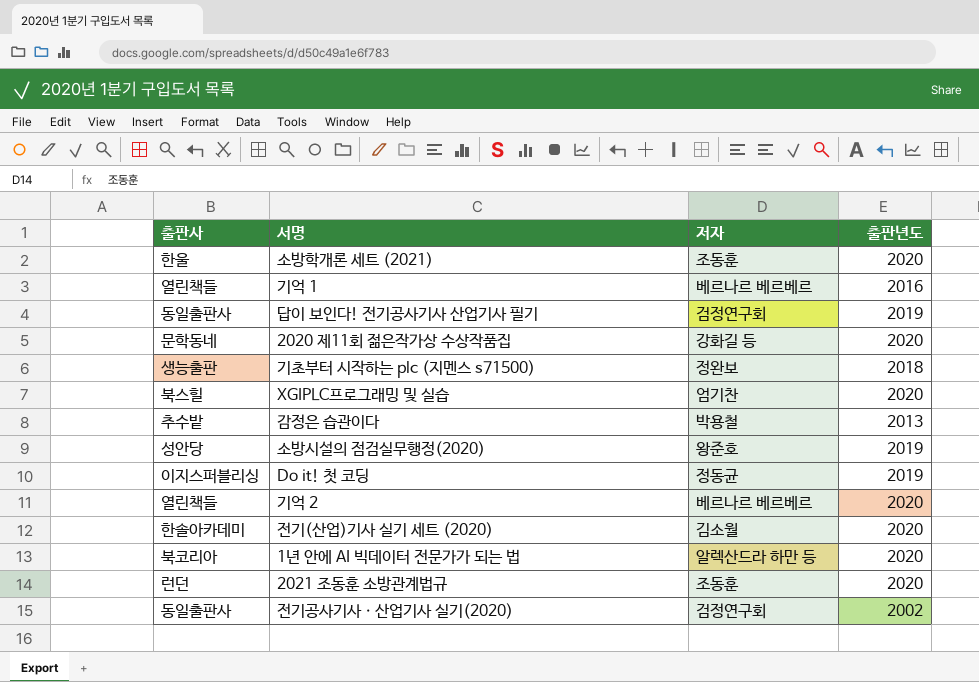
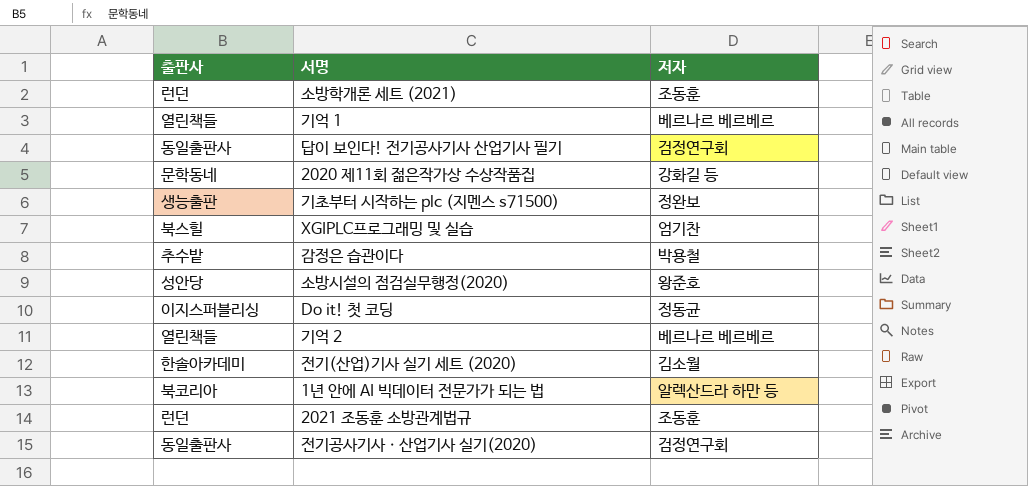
column 출판년도 | position: 4 -> none
소방학개론 세트 (2021) | 출판사: 한울 -> 런던

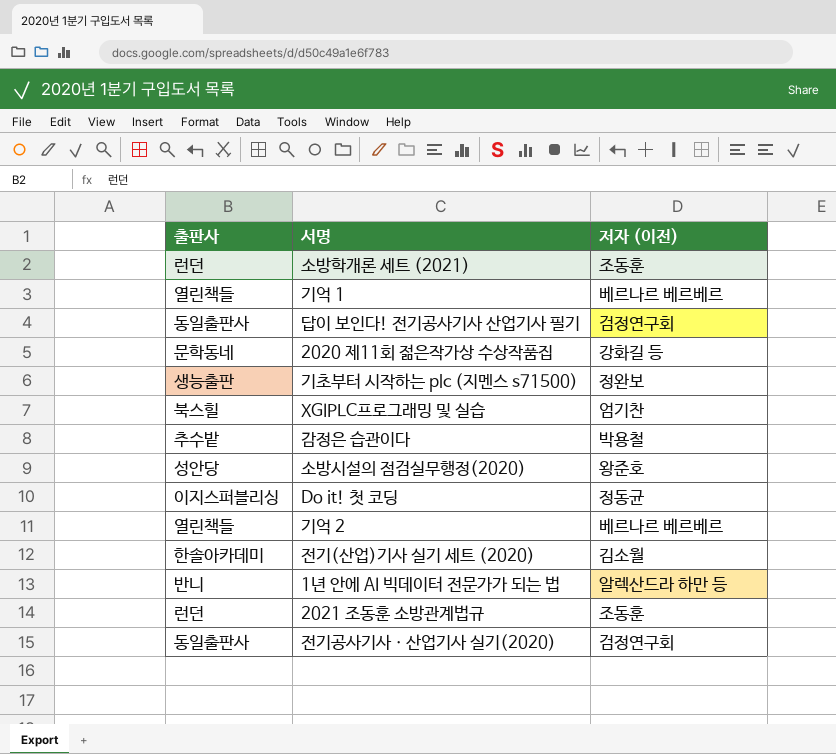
column name: 저자 -> 저자 (이전)
1년 안에 AI 빅데이터 전문가가 되는 법 | 출판사: 북코리아 -> 반니

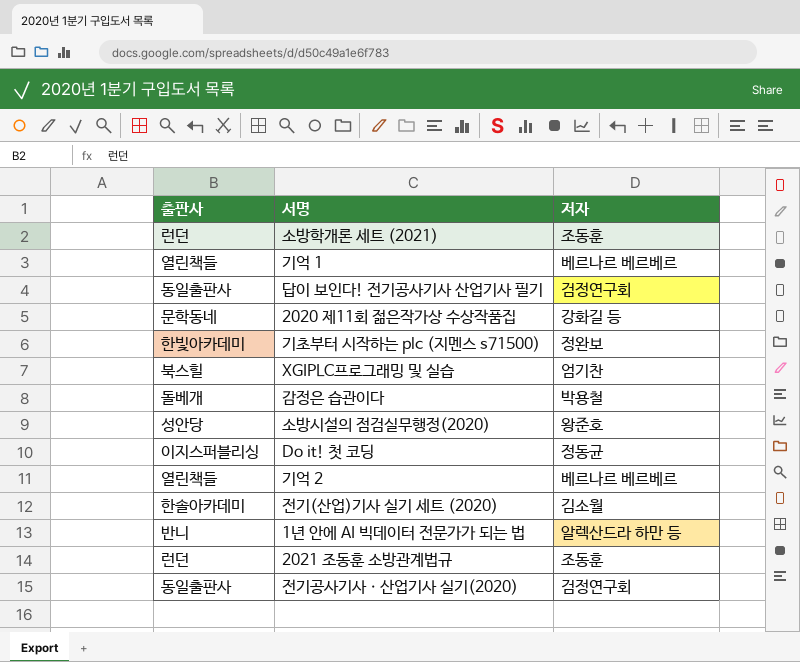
column name: 저자 (이전) -> 저자
기초부터 시작하는 plc (지멘스 s71500) | 출판사: 생능출판 -> 한빛아카데미
감정은 습관이다 | 출판사: 추수밭 -> 돌베개

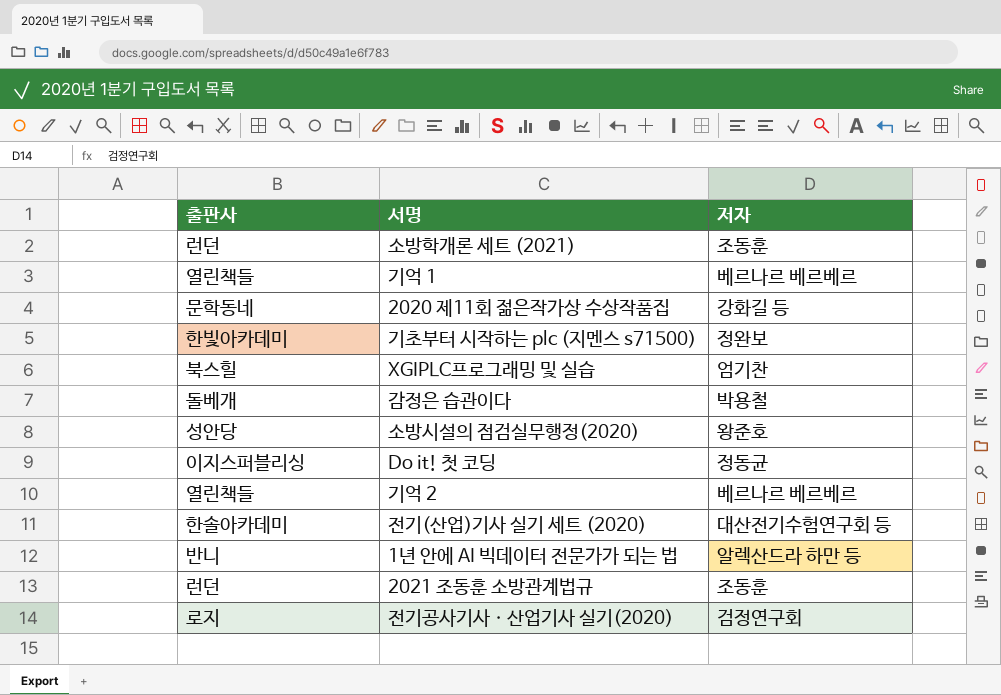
row 답이 보인다! 전기공사기사 산업기사 필기: 동일출판사 | 검정연구회 -> none
전기(산업)기사 실기 세트 (2020) | 저자: 김소월 -> 대산전기수험연구회 등
전기공사기사ㆍ산업기사 실기(2020) | 출판사: 동일출판사 -> 로지

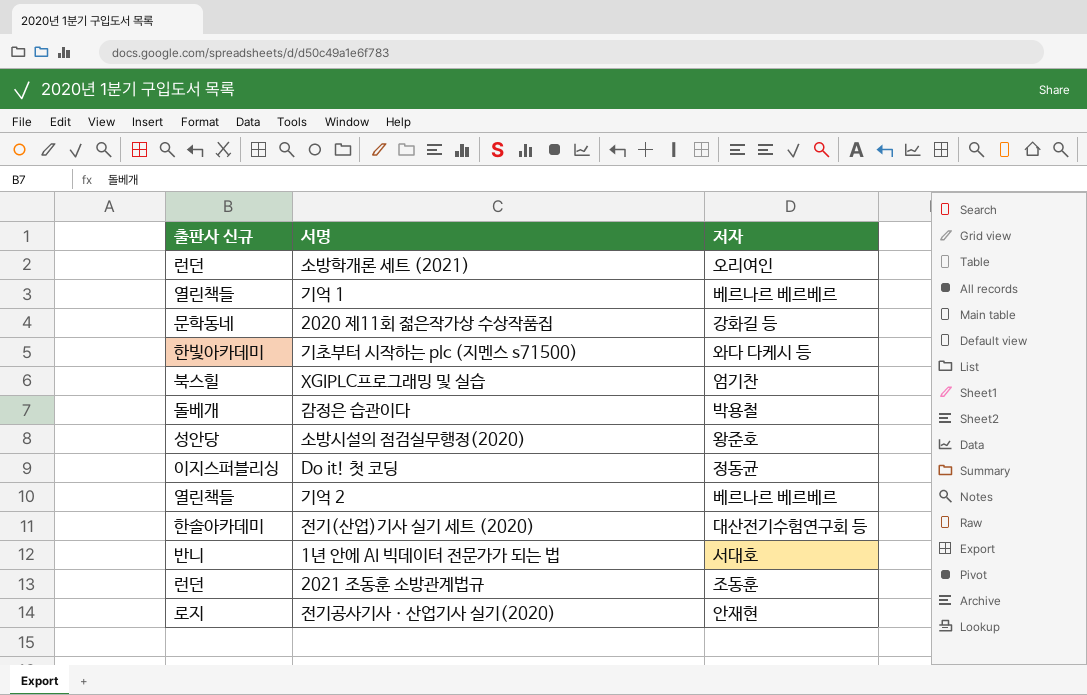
column name: 출판사 -> 출판사 신규
소방학개론 세트 (2021) | 저자: 조동훈 -> 오리여인
기초부터 시작하는 plc (지멘스 s71500) | 저자: 정완보 -> 와다 다케시 등
1년 안에 AI 빅데이터 전문가가 되는 법 | 저자: 알렉산드라 하만 등 -> 서대호
전기공사기사ㆍ산업기사 실기(2020) | 저자: 검정연구회 -> 안재현

